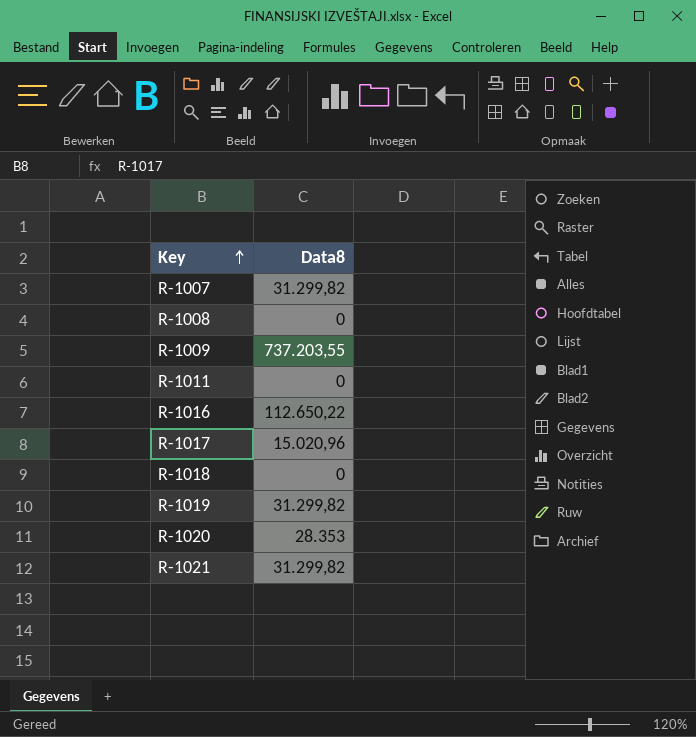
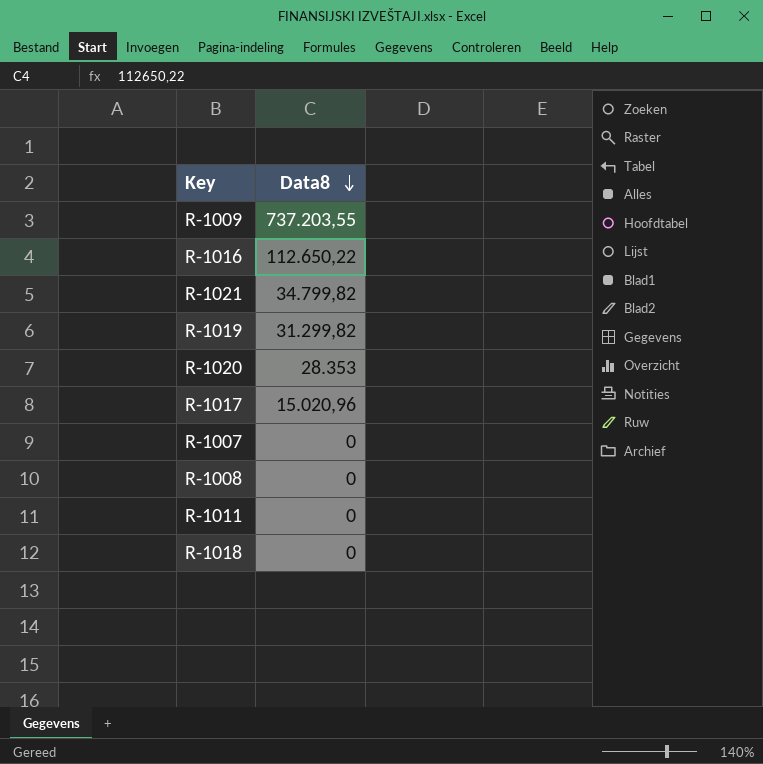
row order: Key ascending -> Data8 descending
R-1021 | Data8: 31.299,82 -> 34.799,82
R-1007 | Data8: 31.299,82 -> 0

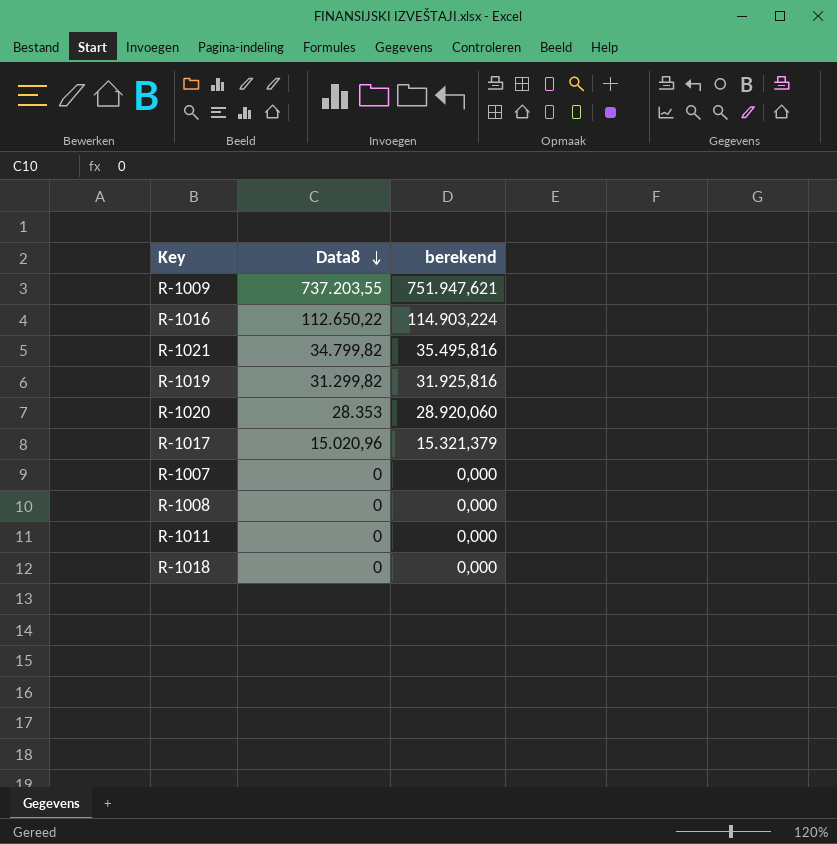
column berekend | formula: none -> [Data8] * 1,02

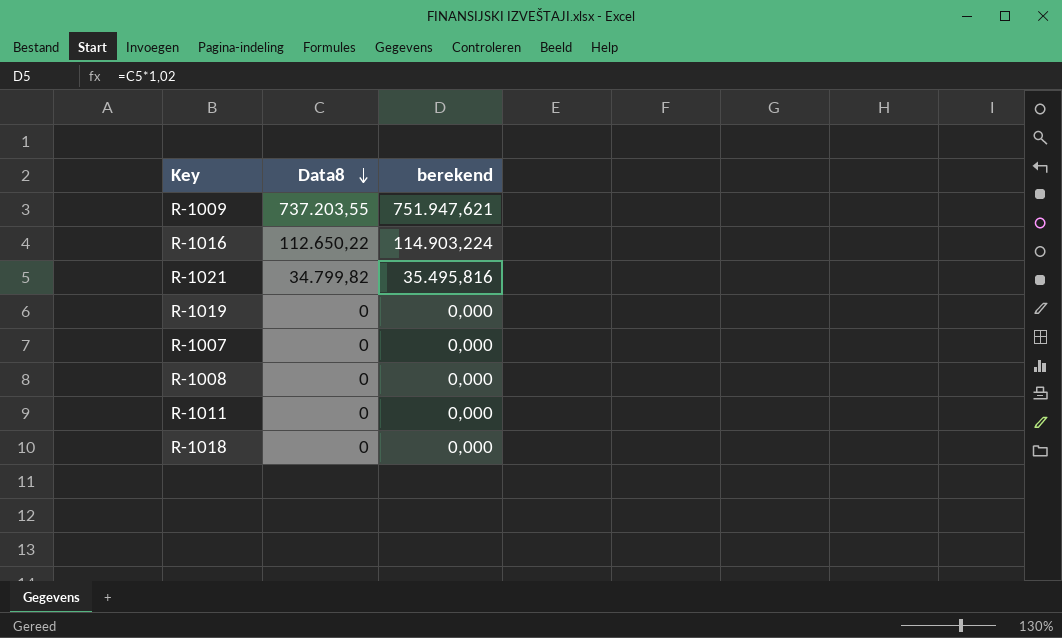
row R-1020: 28.353 | 28.920,060 -> none
row R-1017: 15.020,96 | 15.321,379 -> none
R-1019 | Data8: 31.299,82 -> 0
R-1019 | berekend: 31.925,816 -> 0,000

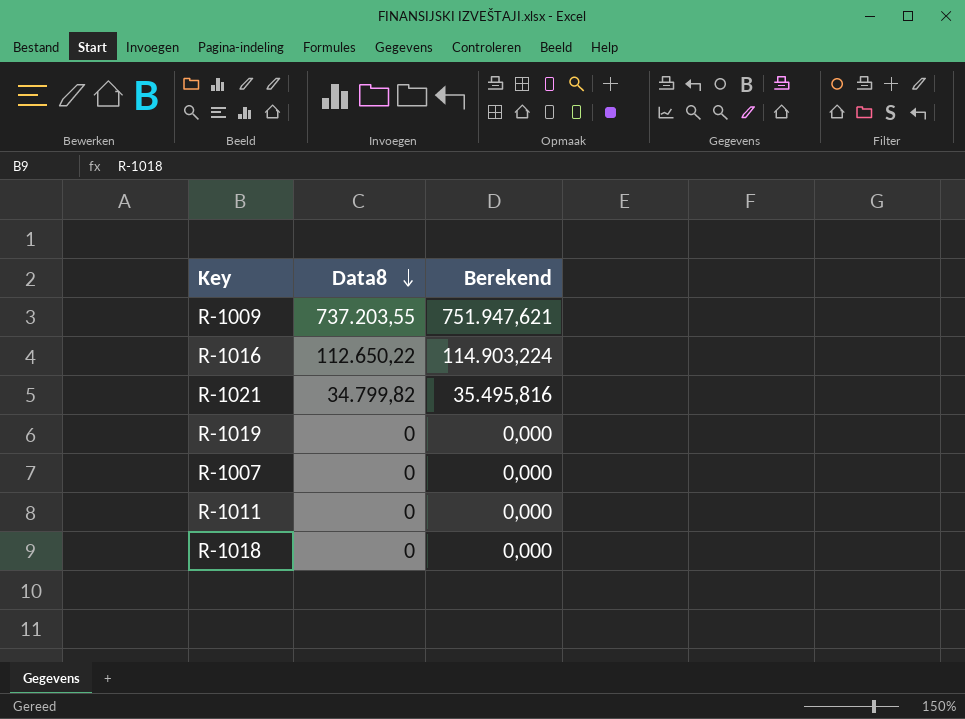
column name: berekend -> Berekend
row R-1008: 0 | 0,000 -> none

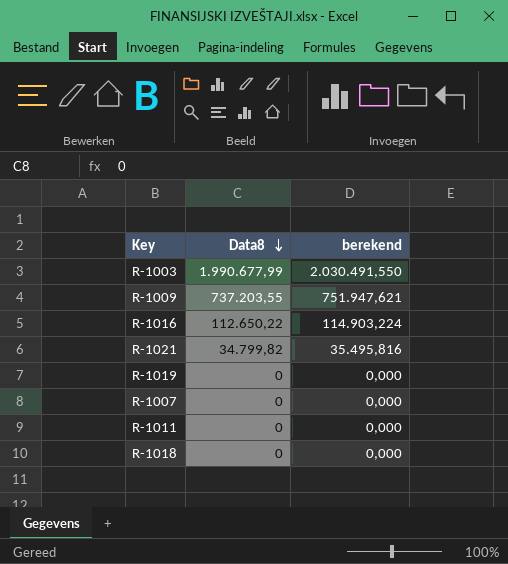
column name: Berekend -> berekend
row R-1003: none -> 1.990.677,99 | 2.030.491,550

